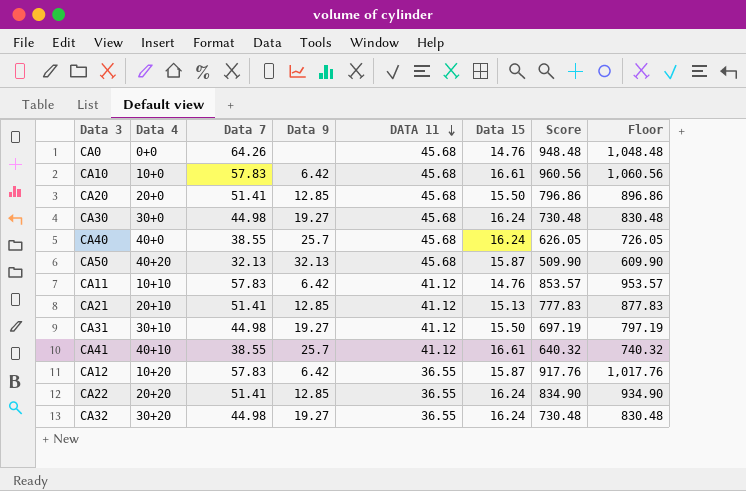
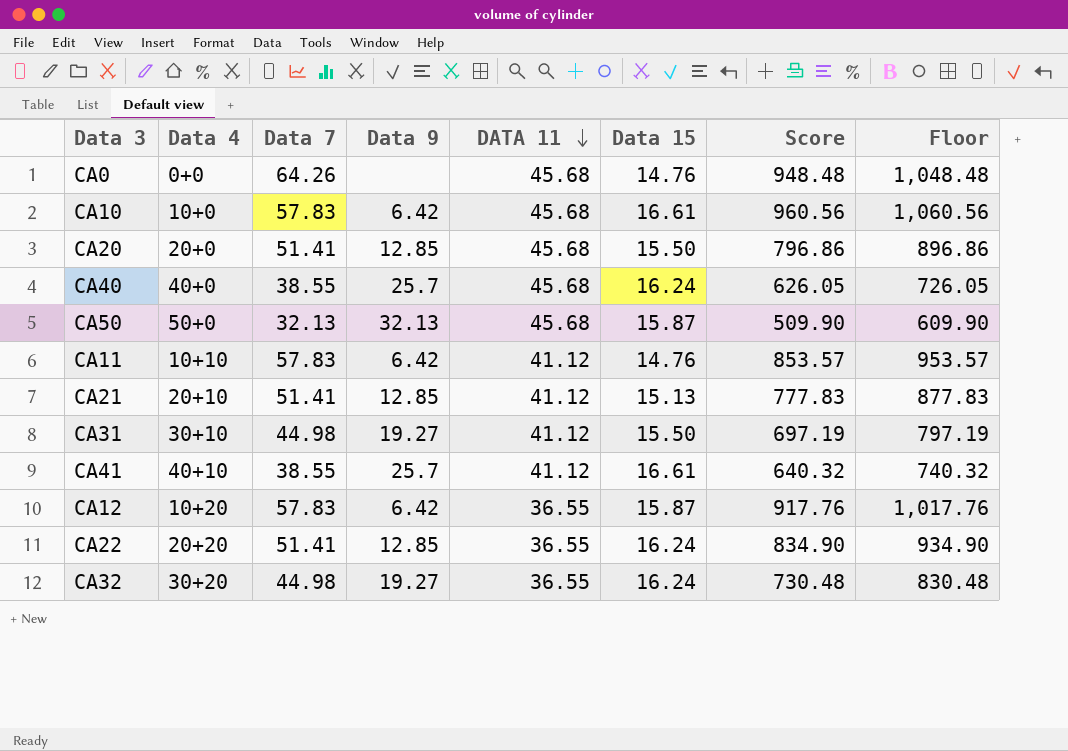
row CA30: 30+0 | 44.98 | 19.27 | 45.68 | 16.24 | 730.48 | 830.48 -> none
CA50 | Data 4: 40+20 -> 50+0

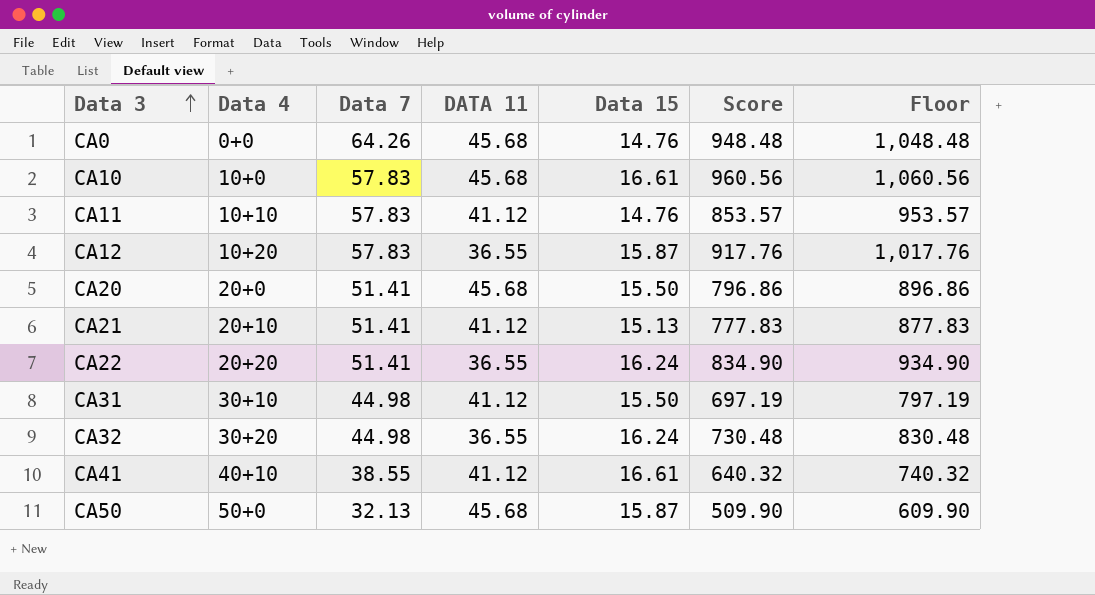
row order: DATA 11 descending -> Data 3 ascending
column Data 9 | position: 4 -> none
row CA40: 40+0 | 38.55 | 25.7 | 45.68 | 16.24 | 626.05 | 726.05 -> none

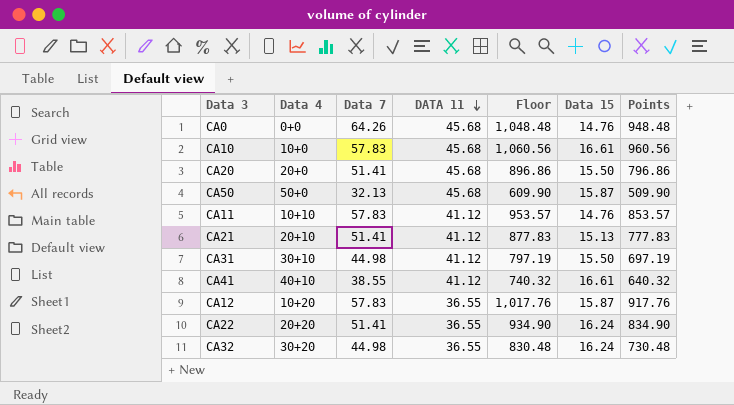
row order: Data 3 ascending -> DATA 11 descending
column Floor | position: 7 -> 5
column name: Score -> Points

